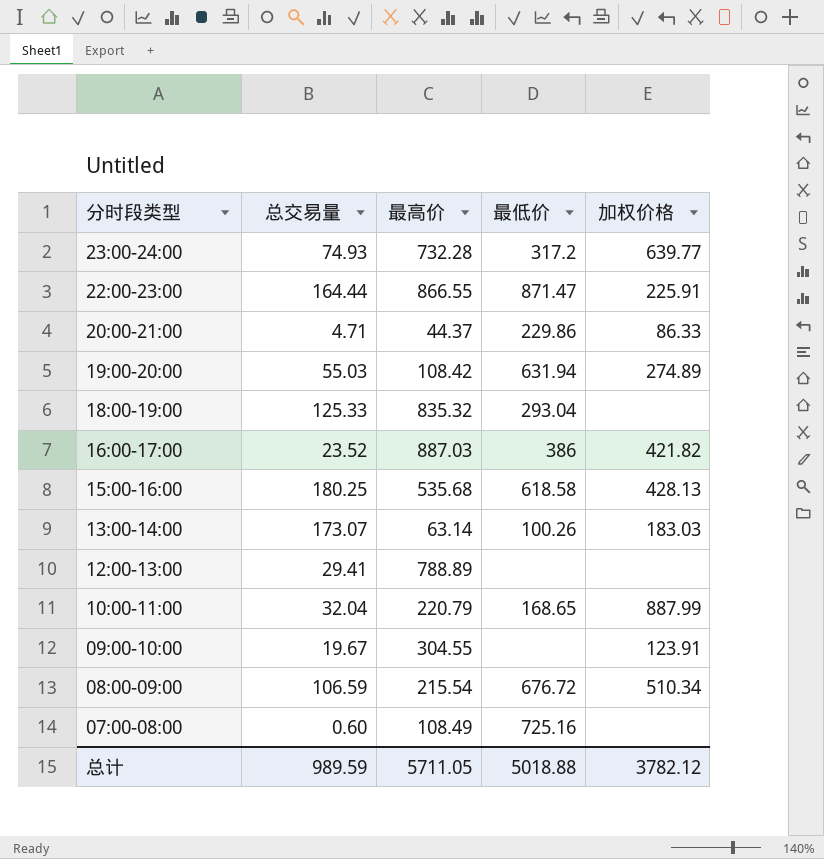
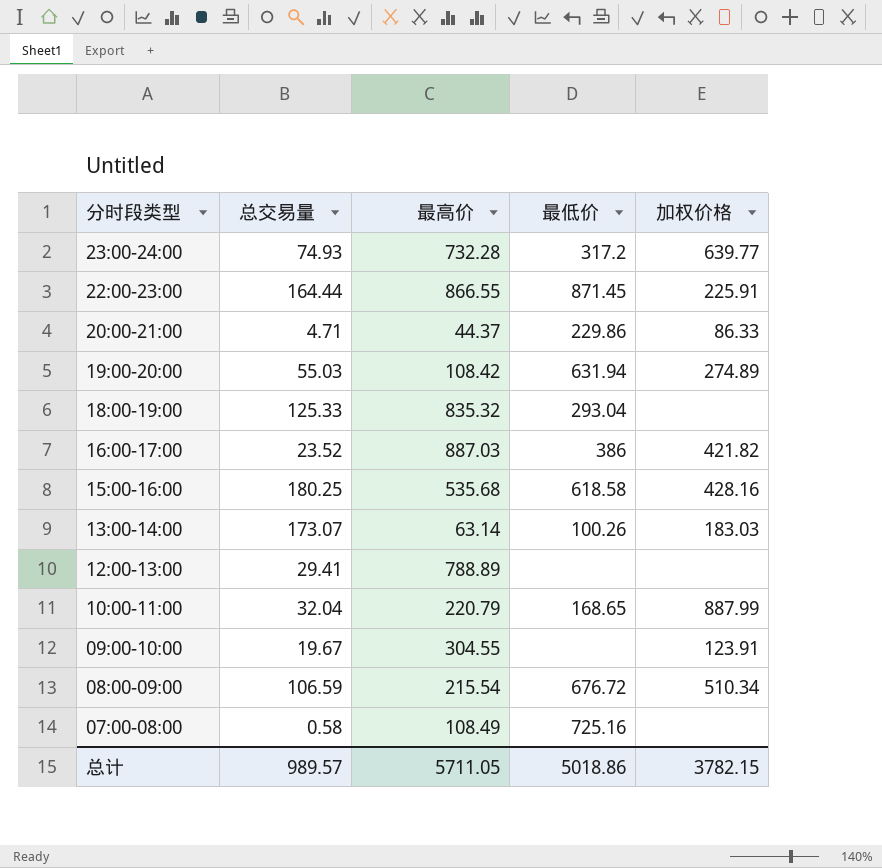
22:00-23:00 | 最低价: 871.47 -> 871.45
15:00-16:00 | 加权价格: 428.13 -> 428.16
07:00-08:00 | 总交易量: 0.60 -> 0.58
总计 | 总交易量: 989.59 -> 989.57
总计 | 最低价: 5018.88 -> 5018.86
总计 | 加权价格: 3782.12 -> 3782.15

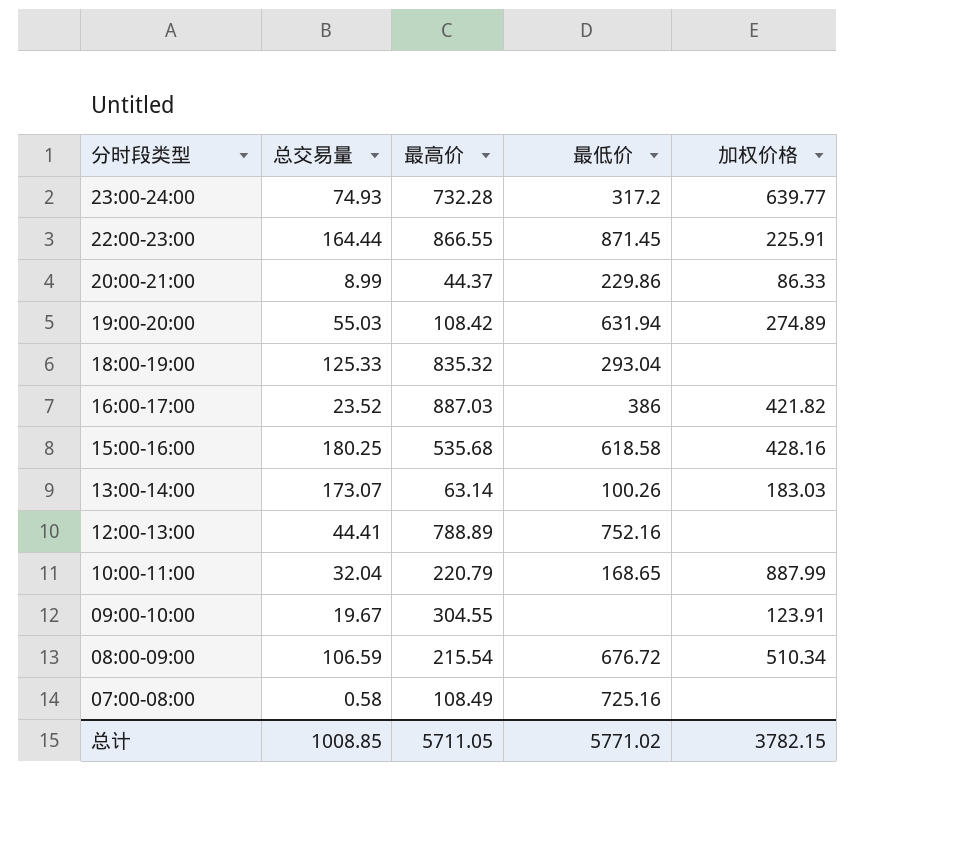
20:00-21:00 | 总交易量: 4.71 -> 8.99
12:00-13:00 | 总交易量: 29.41 -> 44.41
12:00-13:00 | 最低价: none -> 752.16
总计 | 总交易量: 989.57 -> 1008.85
总计 | 最低价: 5018.86 -> 5771.02

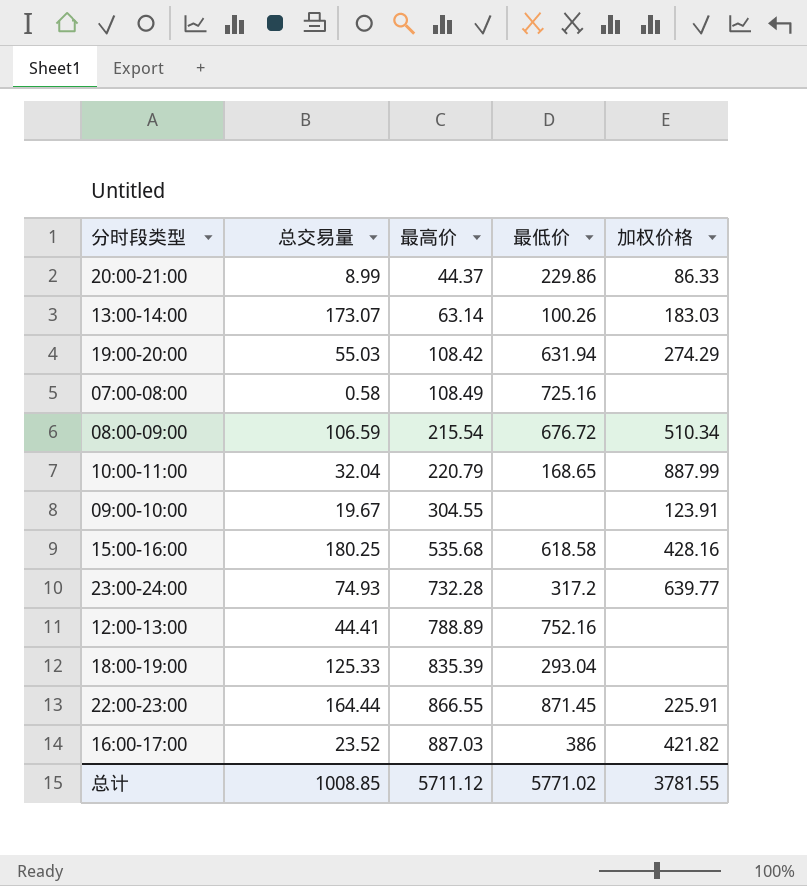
row order: 分时段类型 descending -> 最高价 ascending
19:00-20:00 | 加权价格: 274.89 -> 274.29
18:00-19:00 | 最高价: 835.32 -> 835.39
总计 | 最高价: 5711.05 -> 5711.12
总计 | 加权价格: 3782.15 -> 3781.55

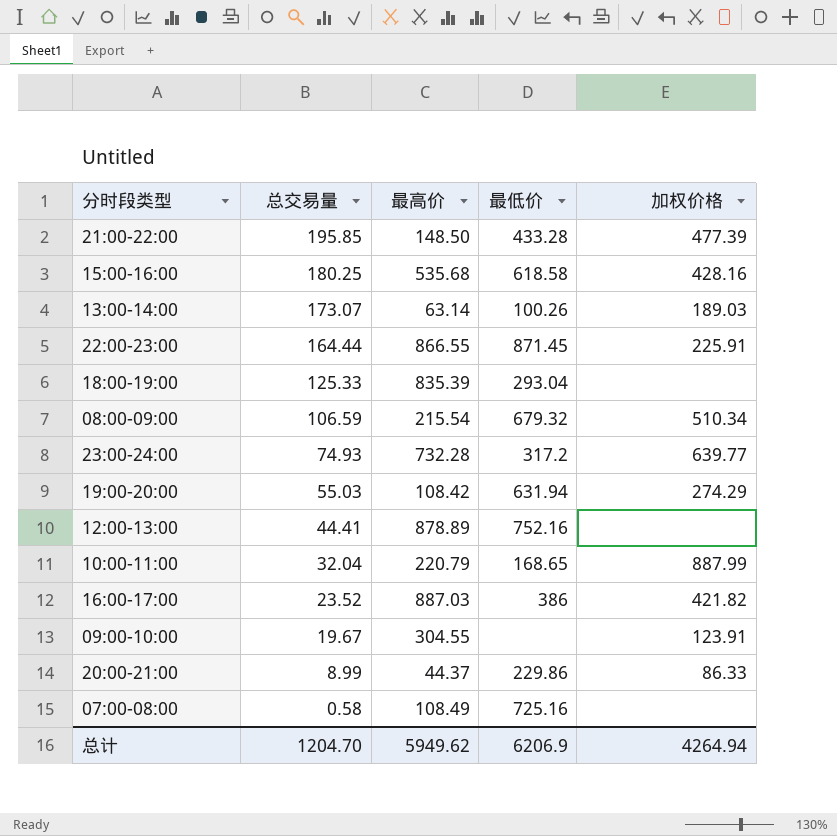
row order: 最高价 ascending -> 总交易量 descending
row 21:00-22:00: none -> 195.85 | 148.50 | 433.28 | 477.39
13:00-14:00 | 加权价格: 183.03 -> 189.03
08:00-09:00 | 最低价: 676.72 -> 679.32
12:00-13:00 | 最高价: 788.89 -> 878.89
总计 | 总交易量: 1008.85 -> 1204.70
总计 | 最高价: 5711.12 -> 5949.62
总计 | 最低价: 5771.02 -> 6206.9
总计 | 加权价格: 3781.55 -> 4264.94

